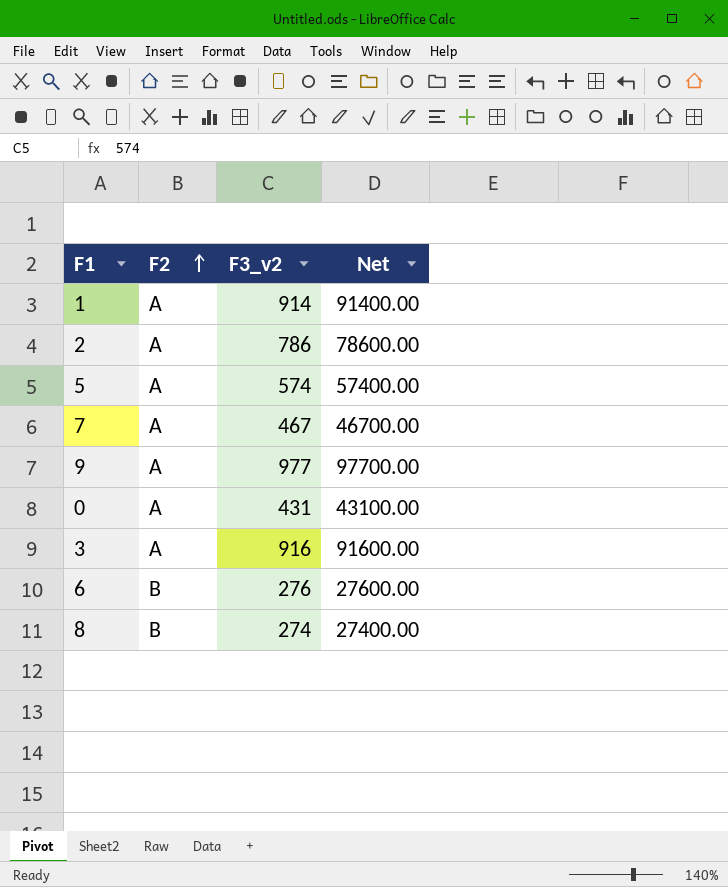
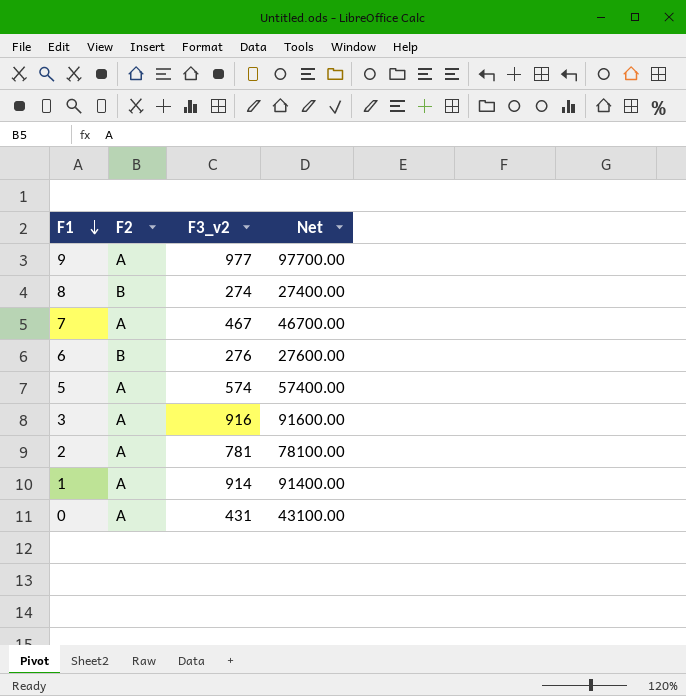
row order: F2 ascending -> F1 descending
2 | F3_v2: 786 -> 781
2 | Net: 78600.00 -> 78100.00

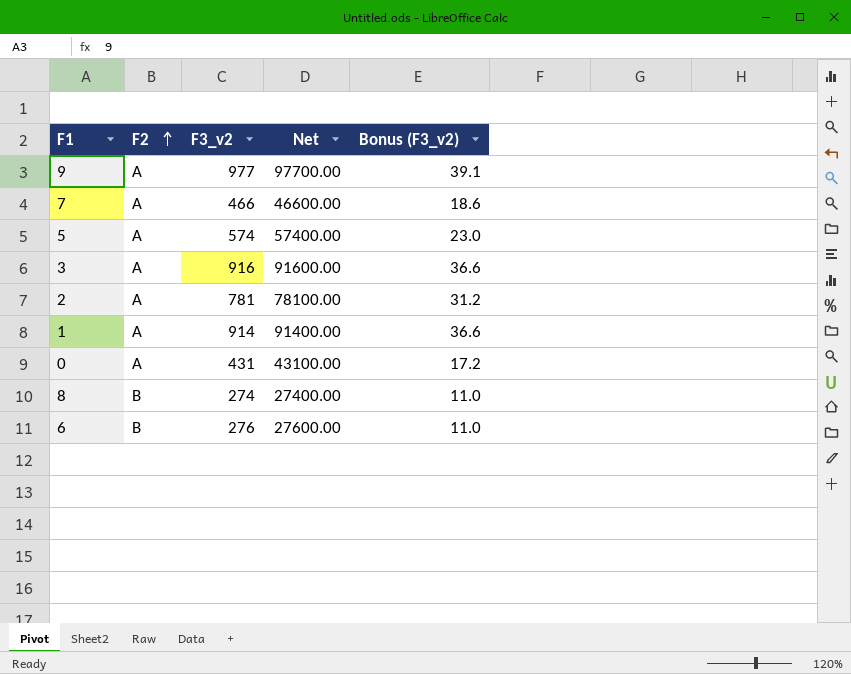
row order: F1 descending -> F2 ascending
column Bonus (F3_v2) | formula: none -> [F3_v2] * 0.04
7 | F3_v2: 467 -> 466
7 | Net: 46700.00 -> 46600.00

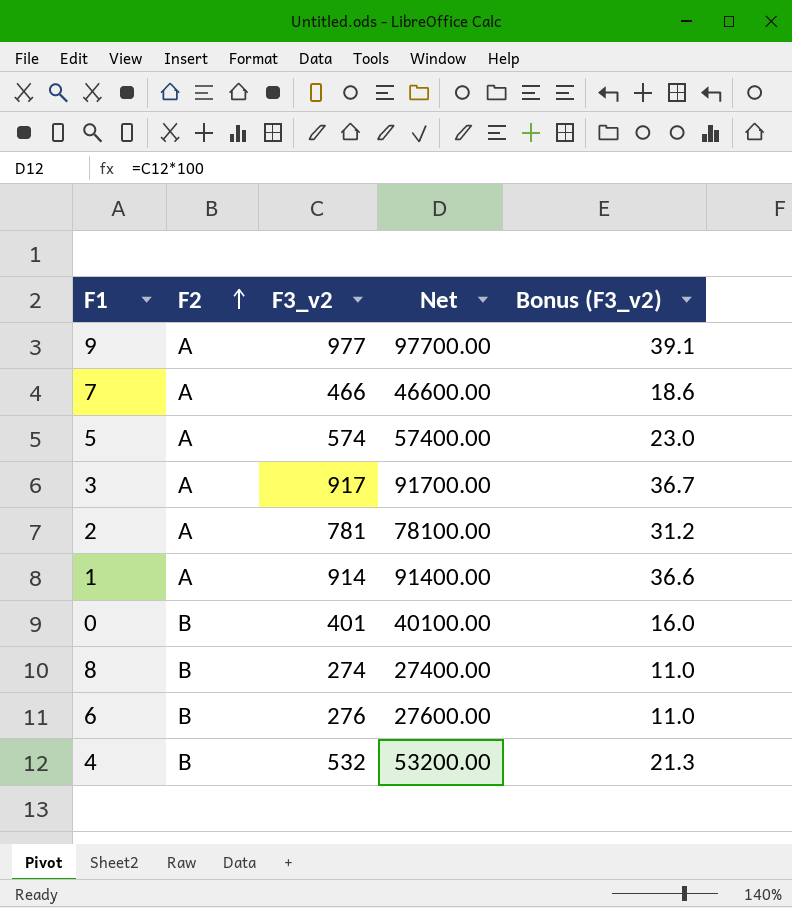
3 | F3_v2: 916 -> 917
3 | Net: 91600.00 -> 91700.00
3 | Bonus (F3_v2): 36.6 -> 36.7
0 | F2: A -> B
0 | F3_v2: 431 -> 401
0 | Net: 43100.00 -> 40100.00
0 | Bonus (F3_v2): 17.2 -> 16.0
row 4: none -> B | 532 | 53200.00 | 21.3

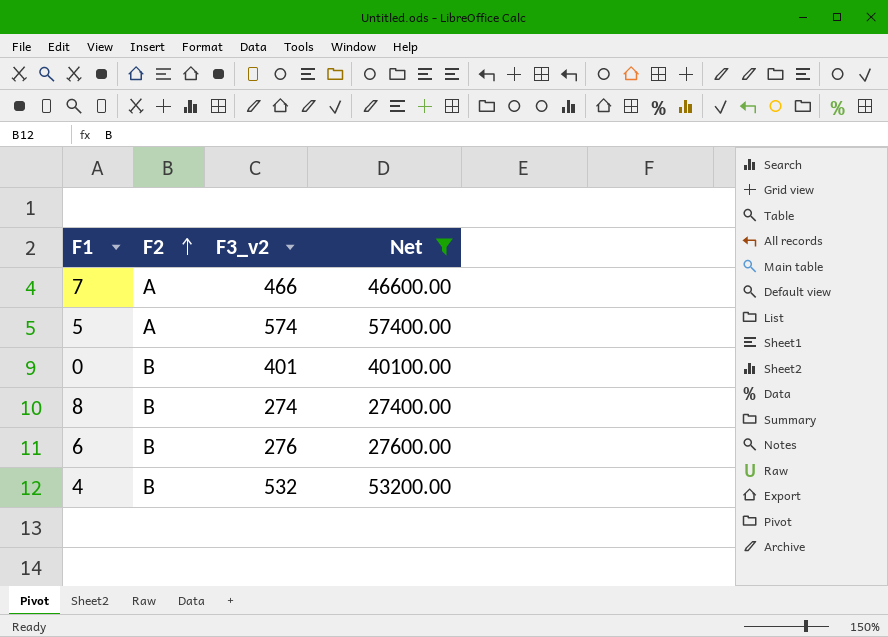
filter: none -> Net <= 57400.00
column Bonus (F3_v2) | formula: [F3_v2] * 0.04 -> none

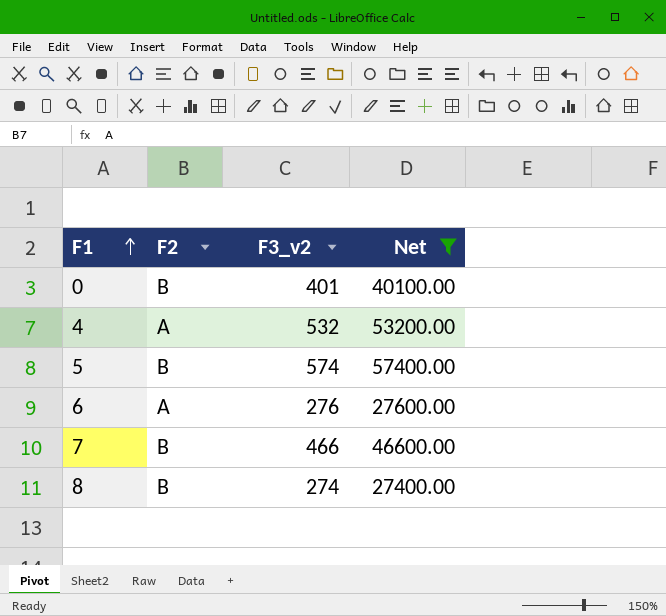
row order: F2 ascending -> F1 ascending
4 | F2: B -> A
5 | F2: A -> B
6 | F2: B -> A
7 | F2: A -> B

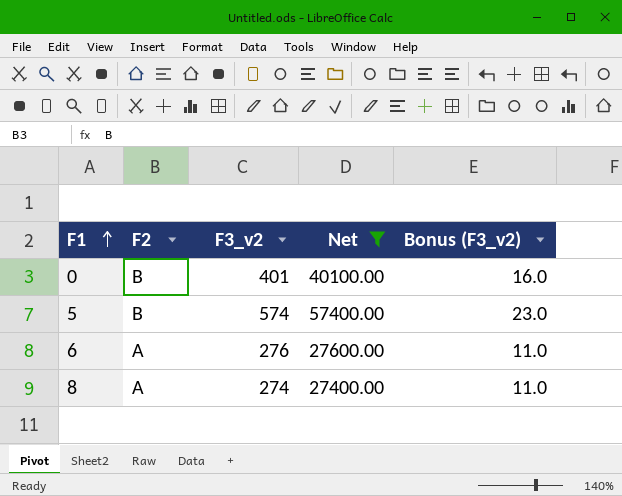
column Bonus (F3_v2) | formula: none -> [F3_v2] * 0.04
row 4: A | 532 | 53200.00 -> none
row 7: B | 466 | 46600.00 -> none
8 | F2: B -> A

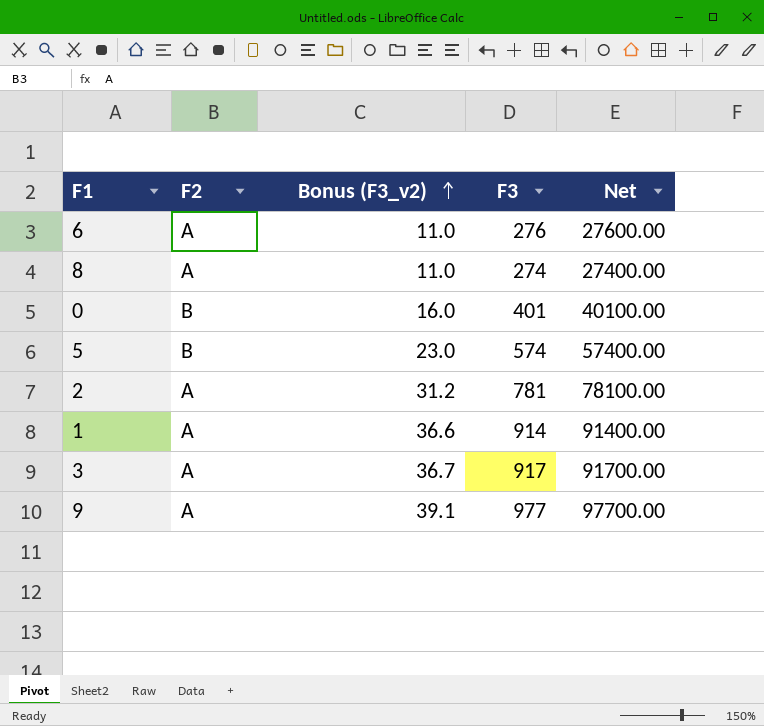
filter: Net <= 57400.00 -> none
row order: F1 ascending -> Bonus (F3_v2) ascending
column Bonus (F3_v2) | position: 5 -> 3
column name: F3_v2 -> F3

